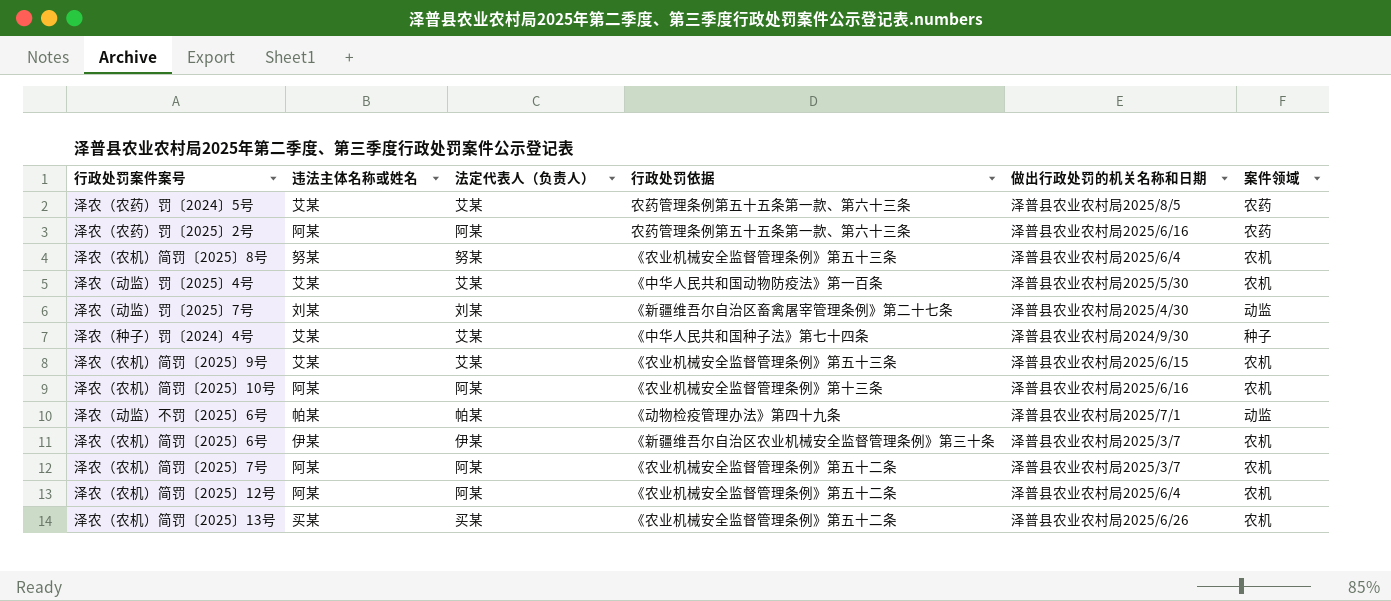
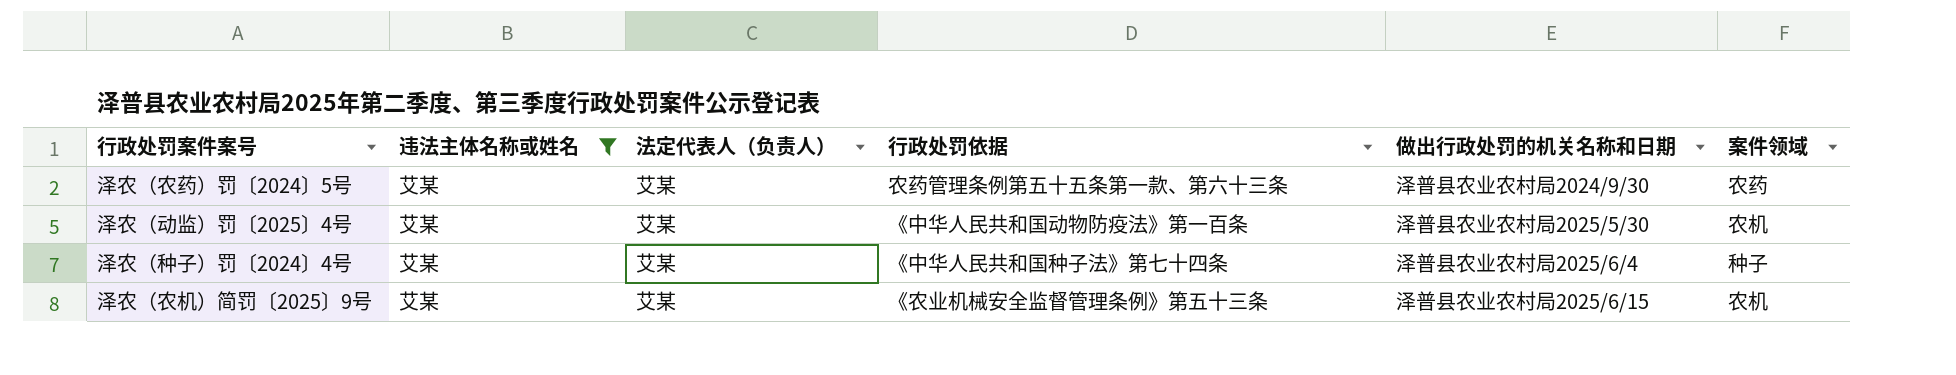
filter: none -> 违法主体名称或姓名 = 艾某
泽农（农药）罚〔2024〕5号 | 做出行政处罚的机关名称和日期: 泽普县农业农村局2025/8/5 -> 泽普县农业农村局2024/9/30
泽农（种子）罚〔2024〕4号 | 做出行政处罚的机关名称和日期: 泽普县农业农村局2024/9/30 -> 泽普县农业农村局2025/6/4

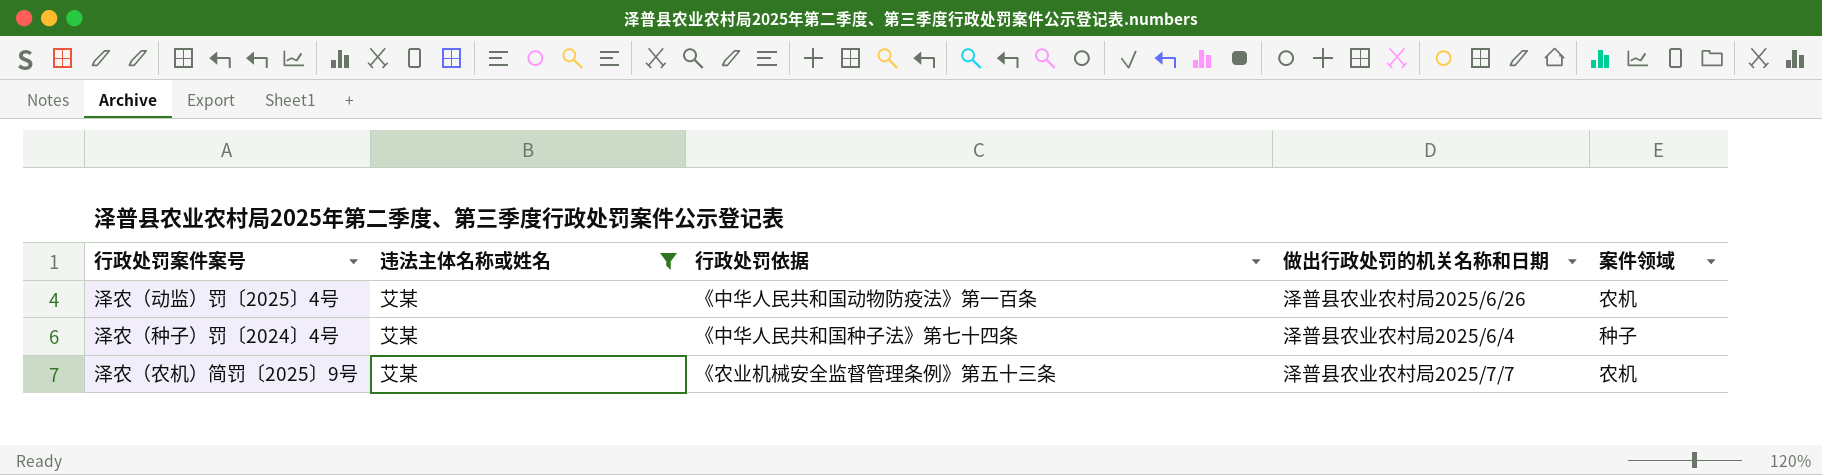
column 法定代表人（负责人） | position: 3 -> none
row 泽农（农药）罚〔2024〕5号: 艾某 | 艾某 | 农药管理条例第五十五条第一款、第六十三条 | 泽普县农业农村局2024/9/30 | 农药 -> none
泽农（动监）罚〔2025〕4号 | 做出行政处罚的机关名称和日期: 泽普县农业农村局2025/5/30 -> 泽普县农业农村局2025/6/26
泽农（农机）简罚〔2025〕9号 | 做出行政处罚的机关名称和日期: 泽普县农业农村局2025/6/15 -> 泽普县农业农村局2025/7/7

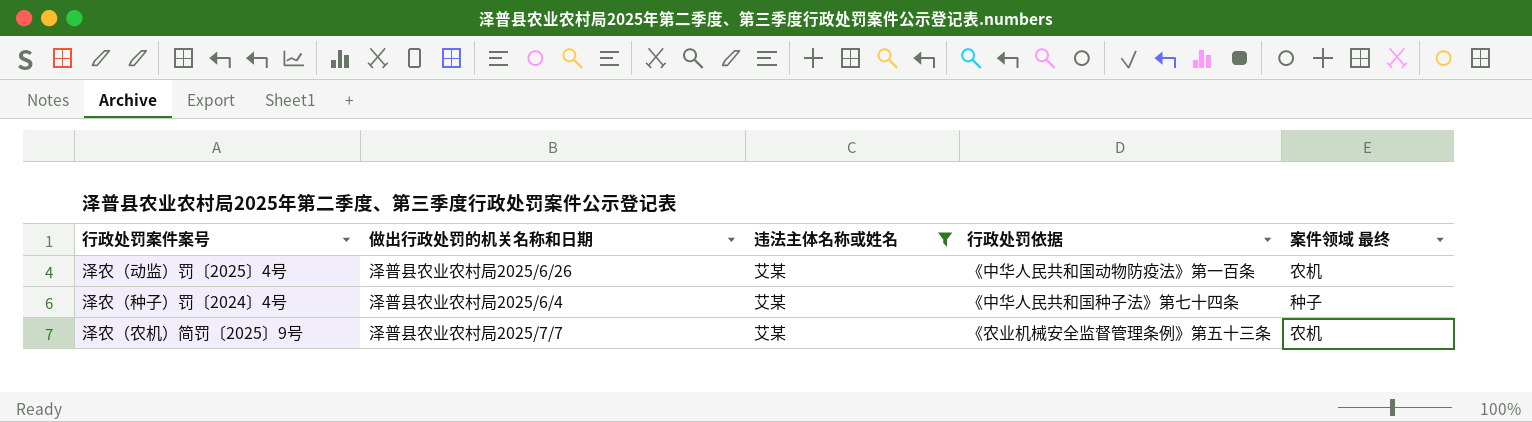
column 做出行政处罚的机关名称和日期 | position: 4 -> 2
column name: 案件领域 -> 案件领域 最终

